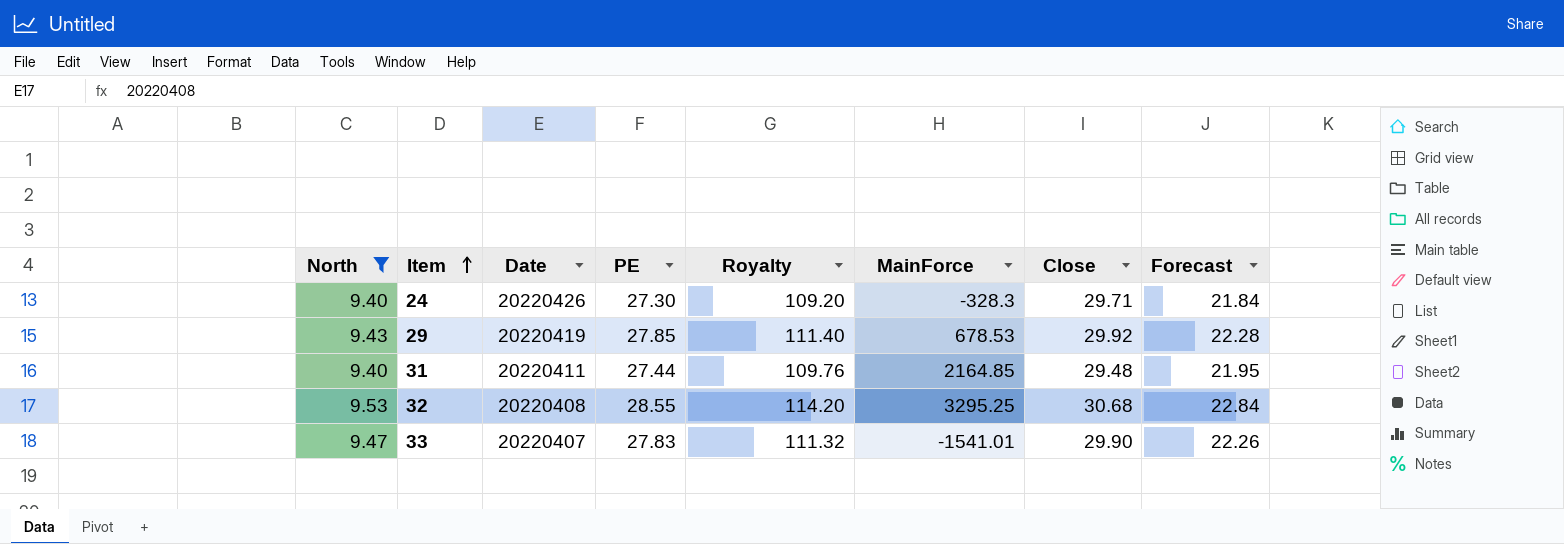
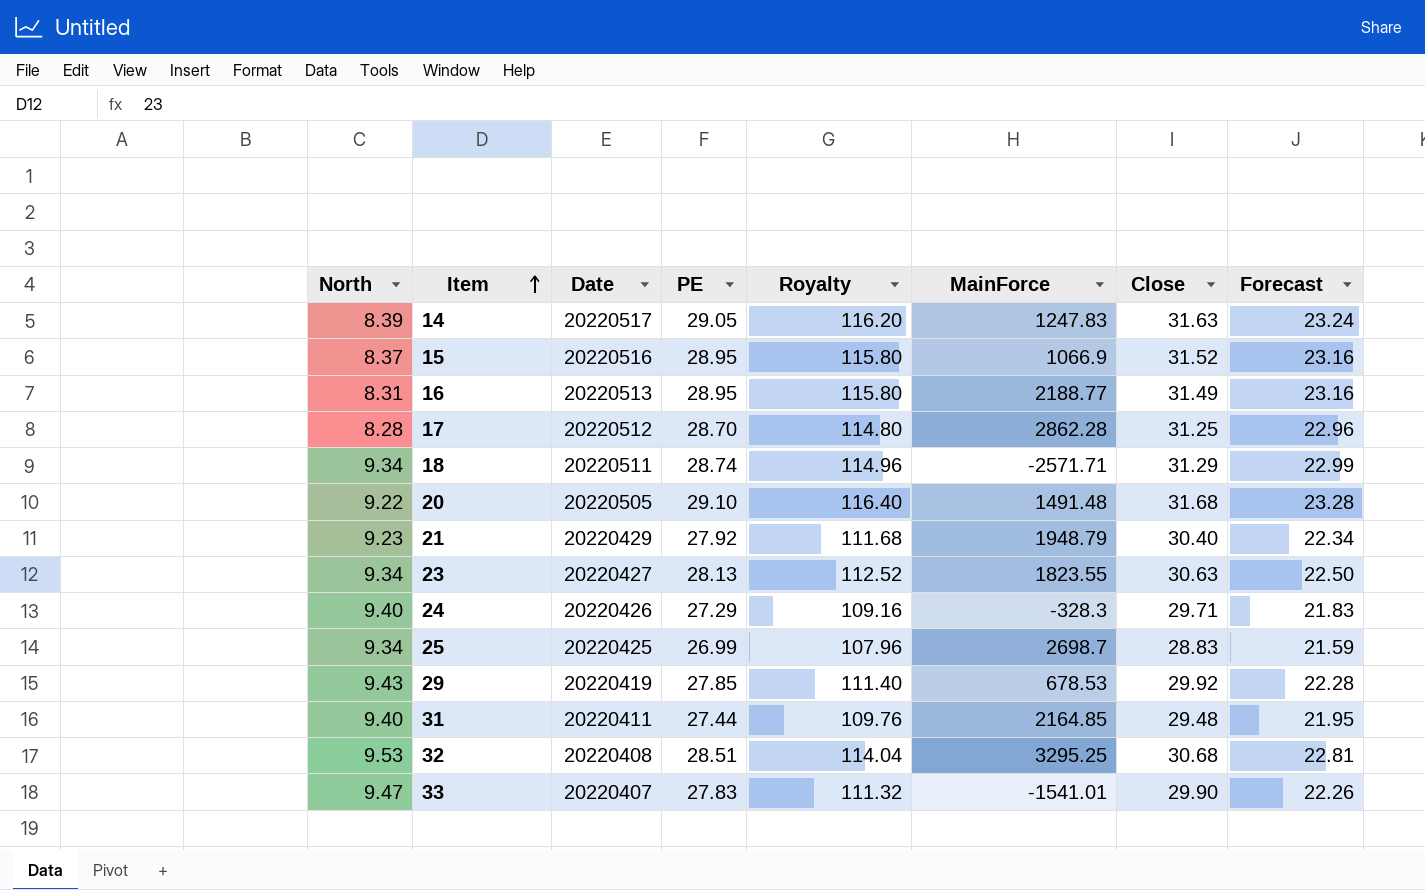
filter: North >= 9.40 -> none
24 | PE: 27.30 -> 27.29
24 | Royalty: 109.20 -> 109.16
24 | Forecast: 21.84 -> 21.83
32 | PE: 28.55 -> 28.51
32 | Royalty: 114.20 -> 114.04
32 | Forecast: 22.84 -> 22.81

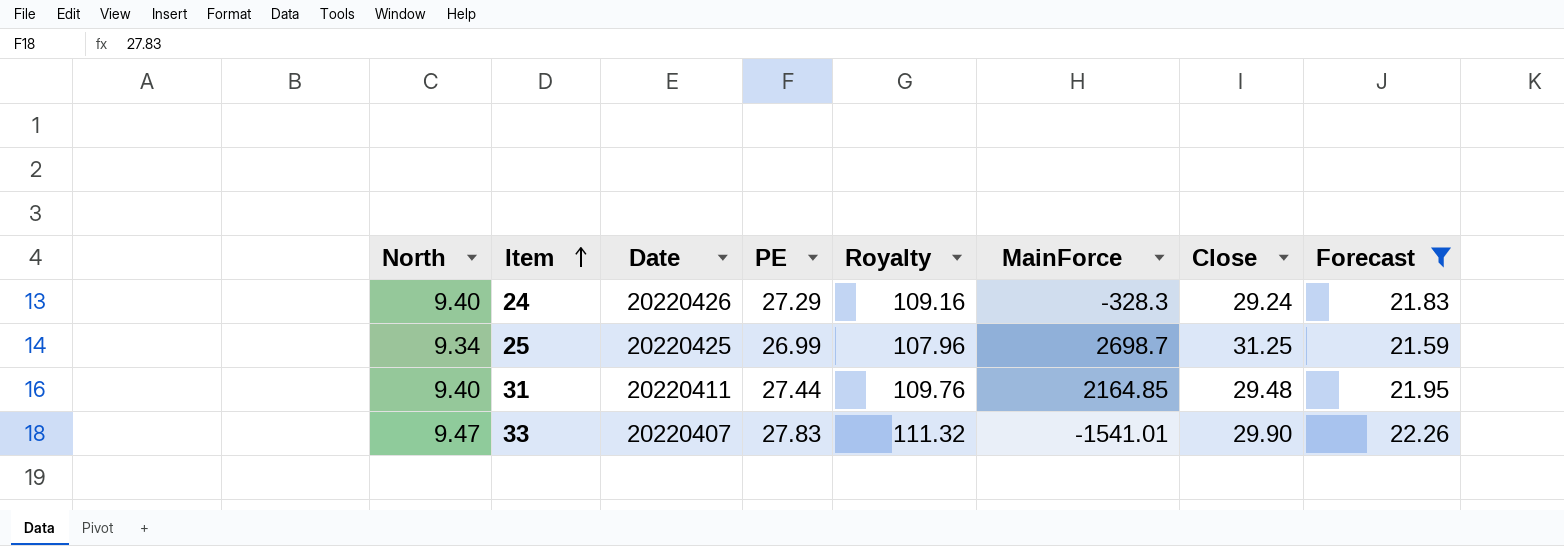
filter: none -> Forecast <= 22.26
24 | Close: 29.71 -> 29.24
25 | Close: 28.83 -> 31.25

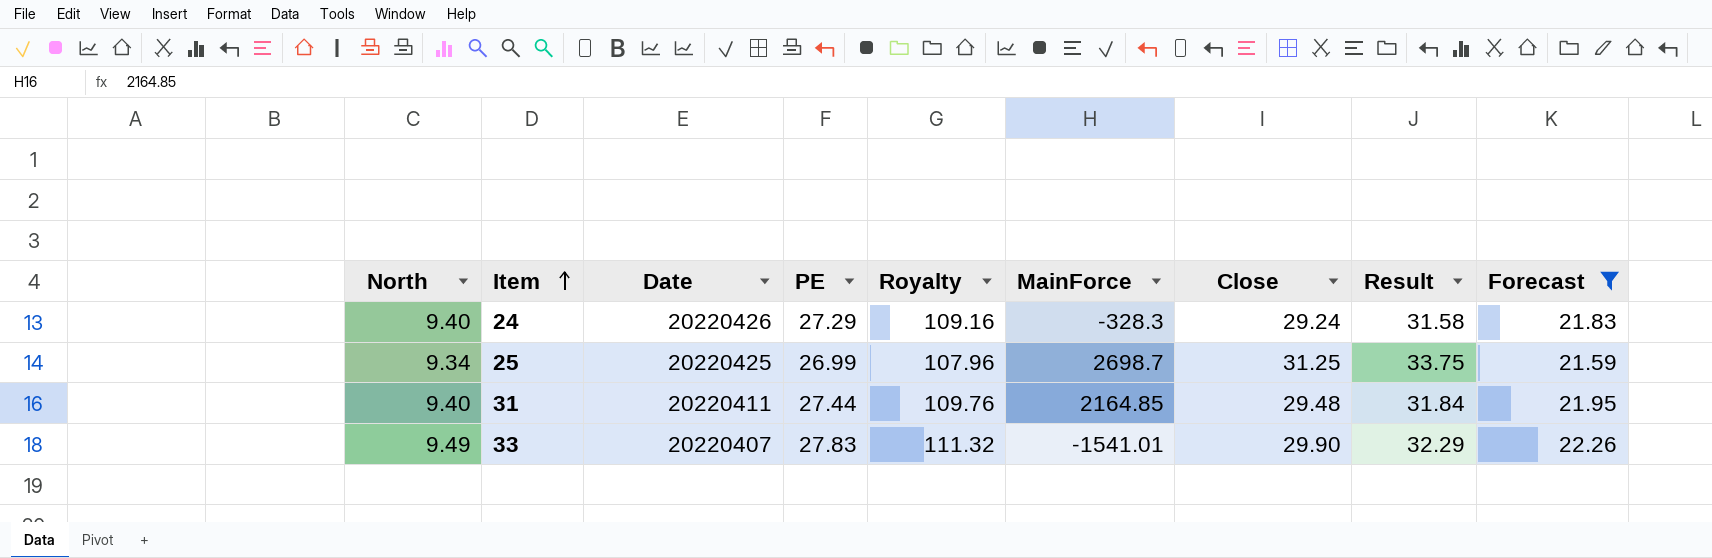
column Result | formula: none -> [Close] * 1.08
33 | North: 9.47 -> 9.49

